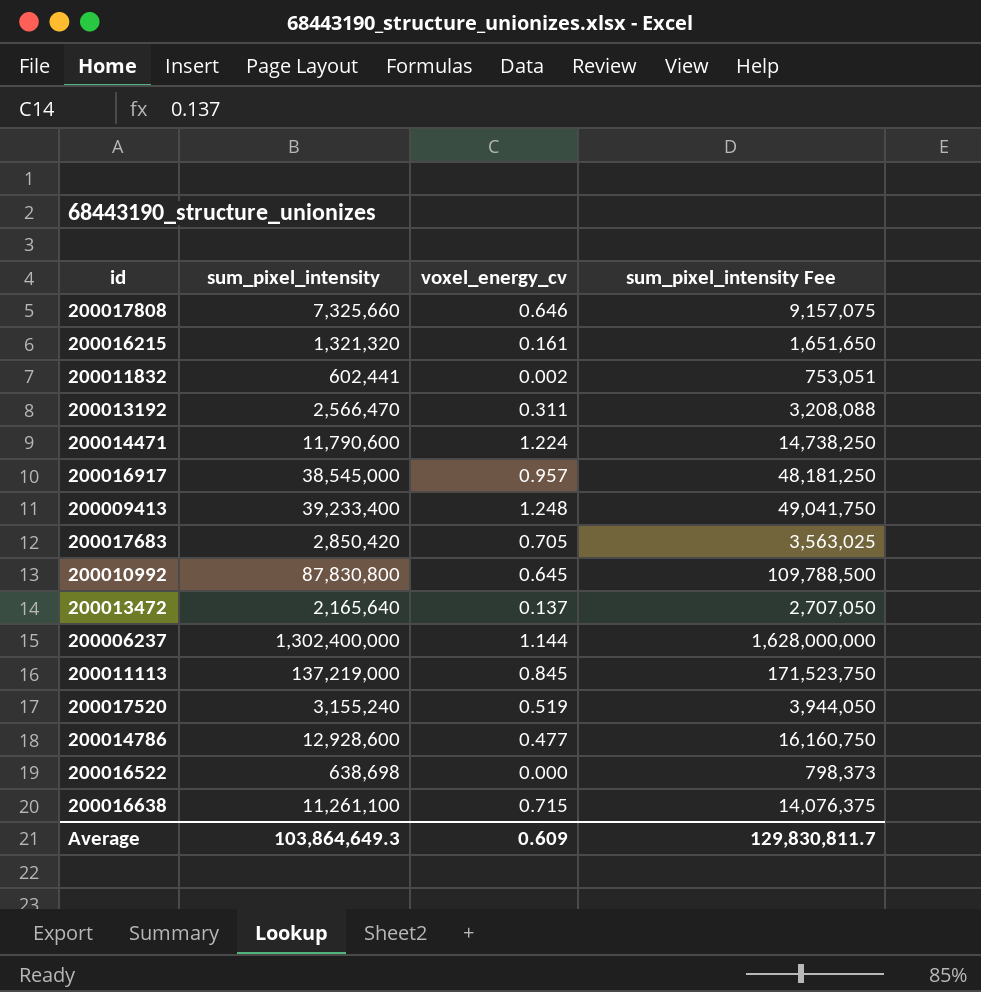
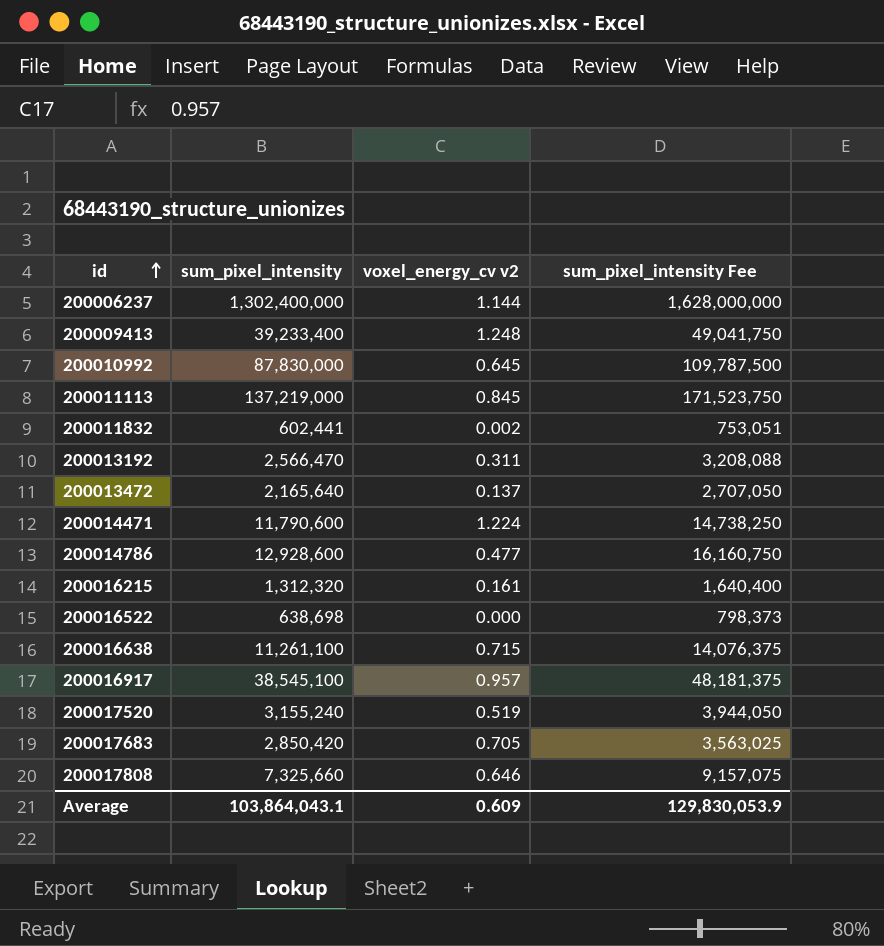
row order: none -> id ascending
column name: voxel_energy_cv -> voxel_energy_cv v2
200010992 | sum_pixel_intensity: 87,830,800 -> 87,830,000
200010992 | sum_pixel_intensity Fee: 109,788,500 -> 109,787,500
200016215 | sum_pixel_intensity: 1,321,320 -> 1,312,320
200016215 | sum_pixel_intensity Fee: 1,651,650 -> 1,640,400
200016917 | sum_pixel_intensity: 38,545,000 -> 38,545,100
200016917 | sum_pixel_intensity Fee: 48,181,250 -> 48,181,375
Average | sum_pixel_intensity: 103,864,649.3 -> 103,864,043.1
Average | sum_pixel_intensity Fee: 129,830,811.7 -> 129,830,053.9

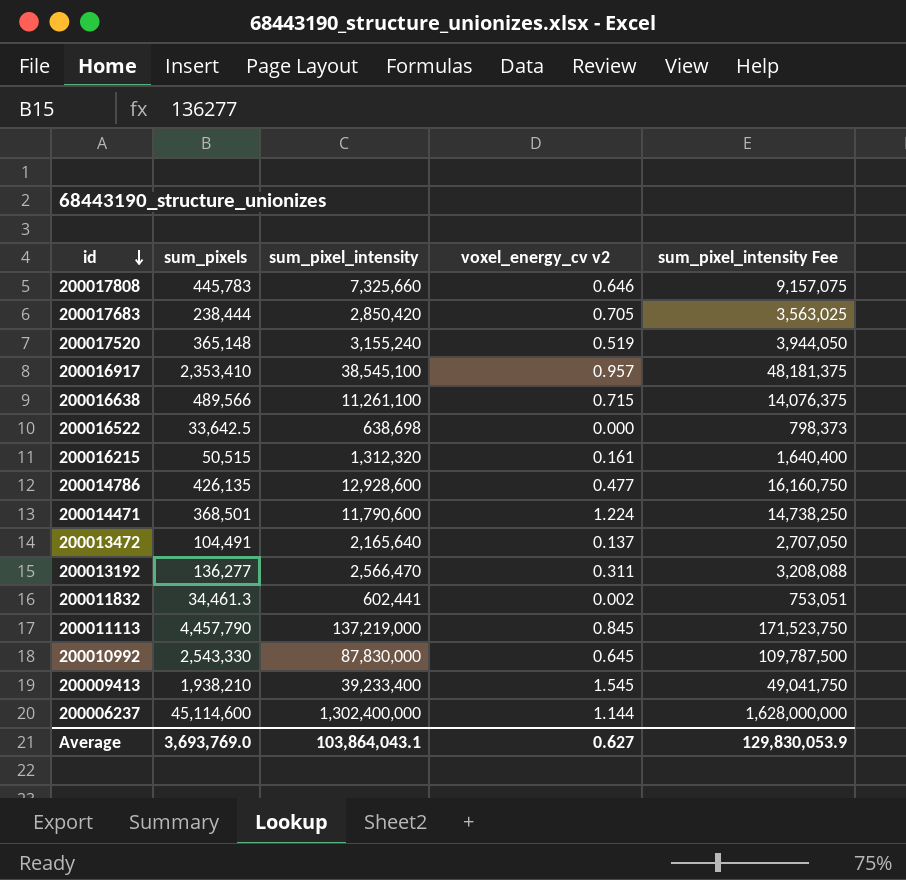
row order: id ascending -> id descending
column sum_pixels | position: none -> 2
200009413 | voxel_energy_cv v2: 1.248 -> 1.545
Average | voxel_energy_cv v2: 0.609 -> 0.627

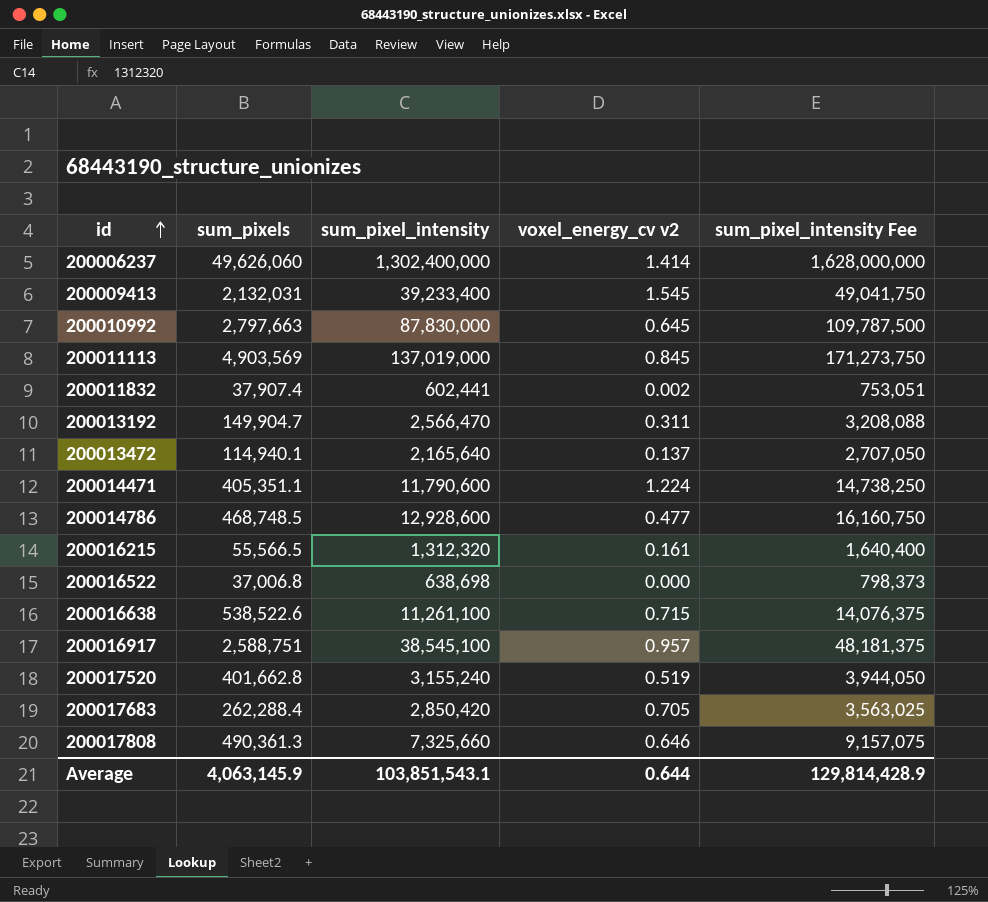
row order: id descending -> id ascending
200006237 | sum_pixels: 45,114,600 -> 49,626,060
200006237 | voxel_energy_cv v2: 1.144 -> 1.414
200009413 | sum_pixels: 1,938,210 -> 2,132,031
200010992 | sum_pixels: 2,543,330 -> 2,797,663
200011113 | sum_pixels: 4,457,790 -> 4,903,569
200011113 | sum_pixel_intensity: 137,219,000 -> 137,019,000
200011113 | sum_pixel_intensity Fee: 171,523,750 -> 171,273,750
200011832 | sum_pixels: 34,461.3 -> 37,907.4
200013192 | sum_pixels: 136,277 -> 149,904.7
200013472 | sum_pixels: 104,491 -> 114,940.1
200014471 | sum_pixels: 368,501 -> 405,351.1
200014786 | sum_pixels: 426,135 -> 468,748.5
200016215 | sum_pixels: 50,515 -> 55,566.5
200016522 | sum_pixels: 33,642.5 -> 37,006.8
200016638 | sum_pixels: 489,566 -> 538,522.6
200016917 | sum_pixels: 2,353,410 -> 2,588,751
200017520 | sum_pixels: 365,148 -> 401,662.8
200017683 | sum_pixels: 238,444 -> 262,288.4
200017808 | sum_pixels: 445,783 -> 490,361.3
Average | sum_pixels: 3,693,769.0 -> 4,063,145.9
Average | sum_pixel_intensity: 103,864,043.1 -> 103,851,543.1
Average | voxel_energy_cv v2: 0.627 -> 0.644
Average | sum_pixel_intensity Fee: 129,830,053.9 -> 129,814,428.9

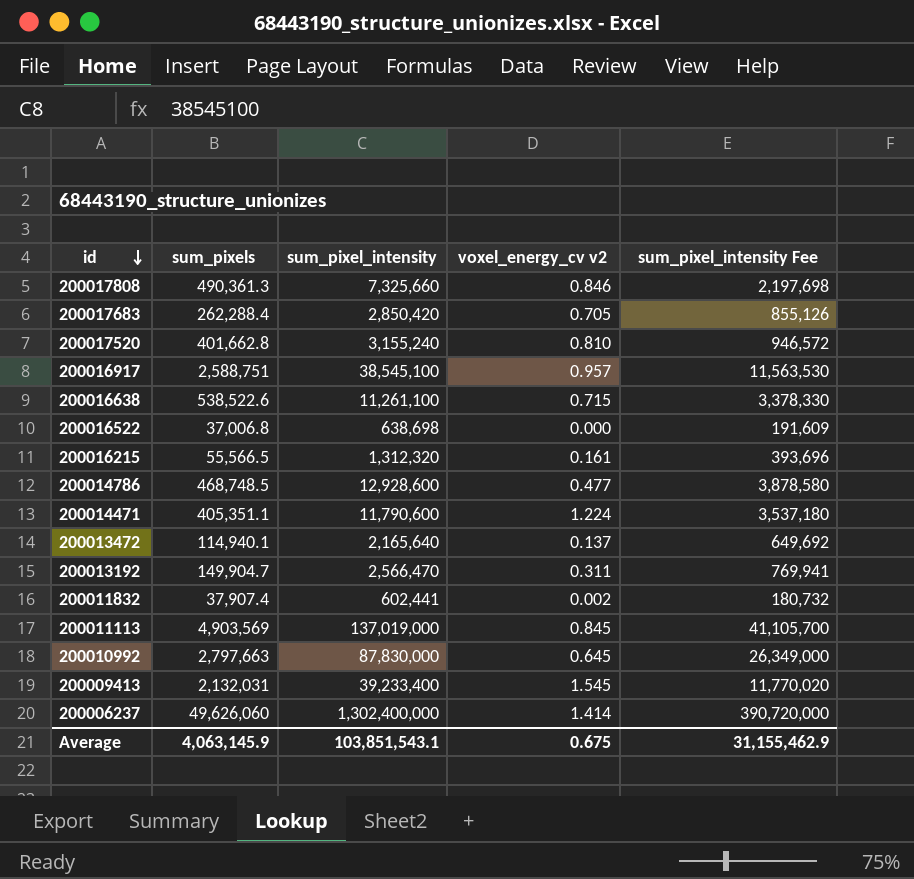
row order: id ascending -> id descending
column sum_pixel_intensity Fee | formula: [sum_pixel_intensity] * 1.25 -> [sum_pixel_intensity] * 0.3
200017808 | voxel_energy_cv v2: 0.646 -> 0.846
200017520 | voxel_energy_cv v2: 0.519 -> 0.810
Average | voxel_energy_cv v2: 0.644 -> 0.675
Average | sum_pixel_intensity Fee: 129,814,428.9 -> 31,155,462.9

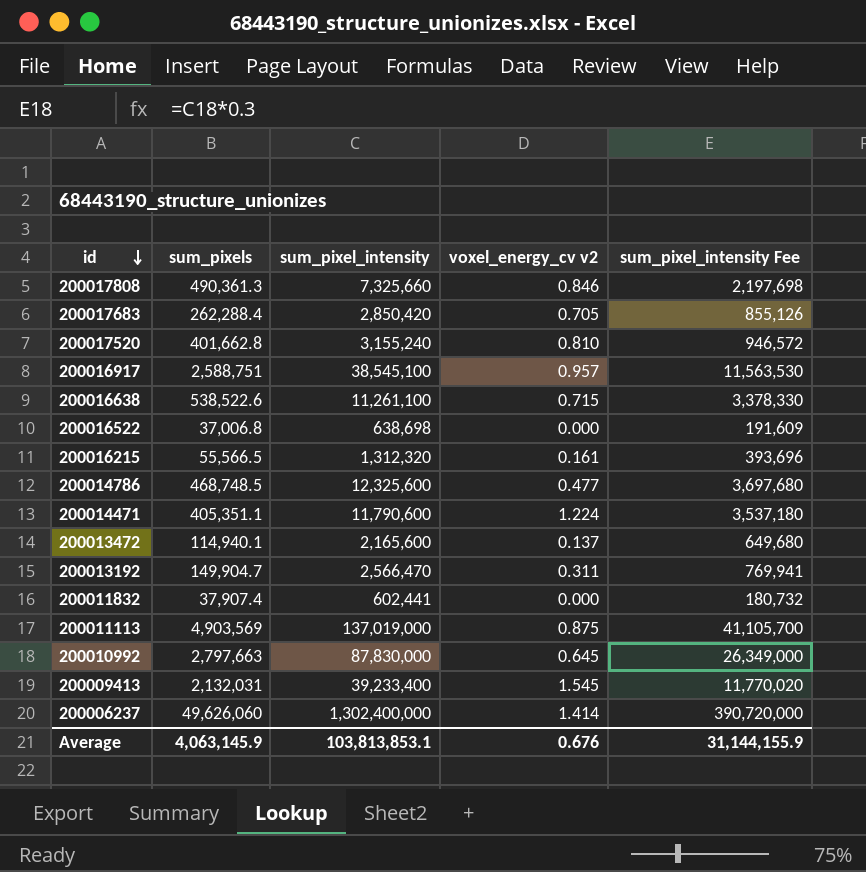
200014786 | sum_pixel_intensity: 12,928,600 -> 12,325,600
200014786 | sum_pixel_intensity Fee: 3,878,580 -> 3,697,680
200013472 | sum_pixel_intensity: 2,165,640 -> 2,165,600
200013472 | sum_pixel_intensity Fee: 649,692 -> 649,680
200011832 | voxel_energy_cv v2: 0.002 -> 0.000
200011113 | voxel_energy_cv v2: 0.845 -> 0.875
Average | sum_pixel_intensity: 103,851,543.1 -> 103,813,853.1
Average | voxel_energy_cv v2: 0.675 -> 0.676
Average | sum_pixel_intensity Fee: 31,155,462.9 -> 31,144,155.9

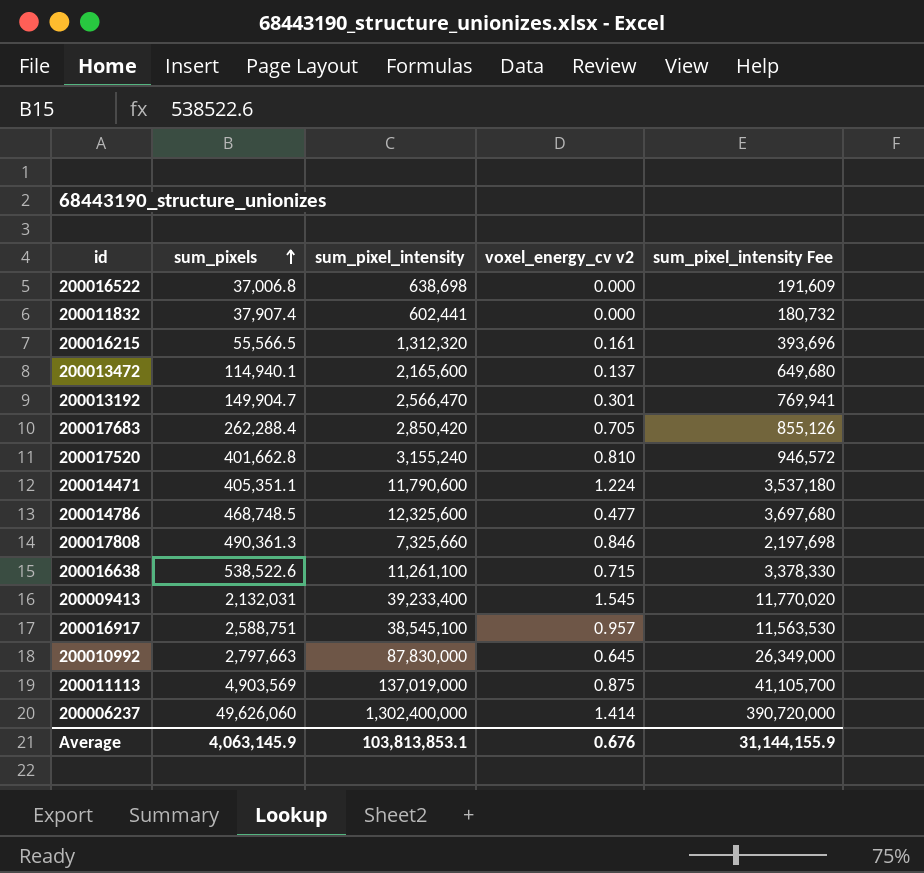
row order: id descending -> sum_pixels ascending
200013192 | voxel_energy_cv v2: 0.311 -> 0.301

